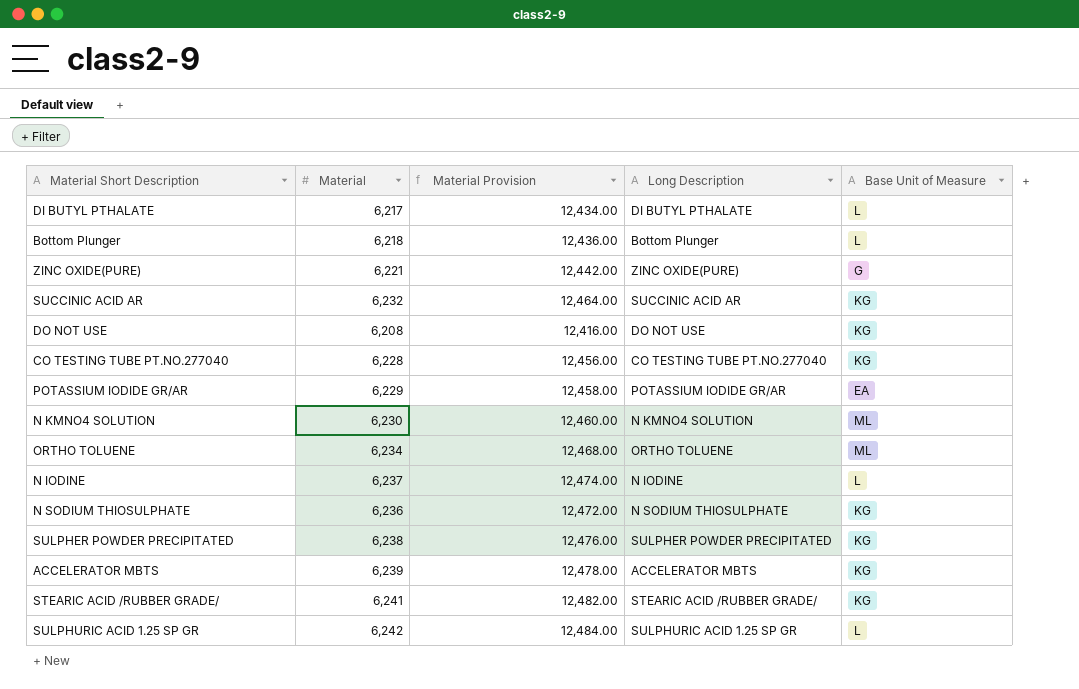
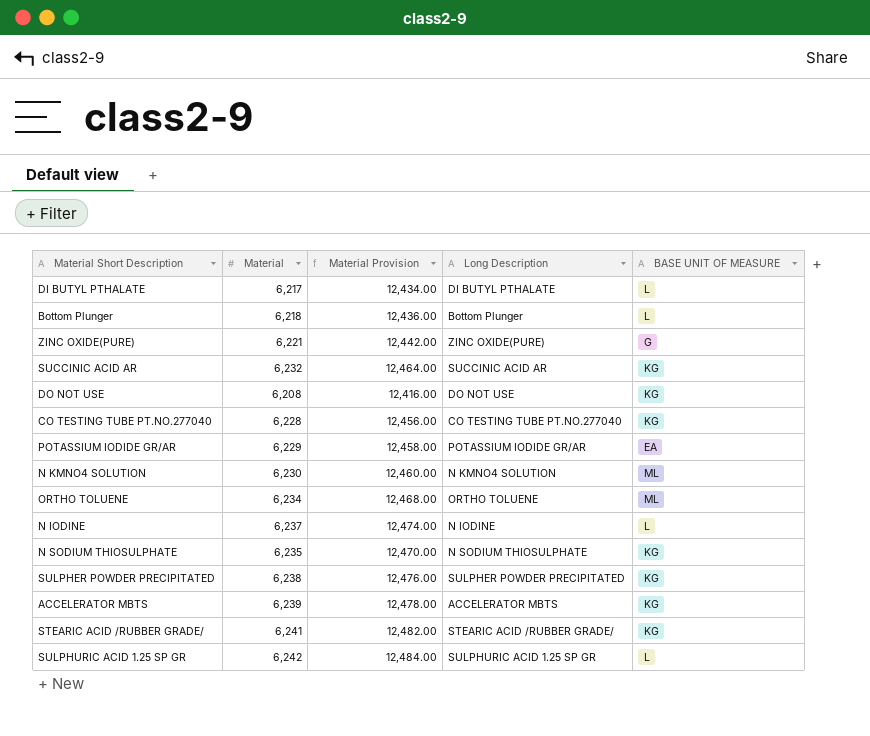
column name: Base Unit of Measure -> BASE UNIT OF MEASURE
N SODIUM THIOSULPHATE | Material: 6,236 -> 6,235
N SODIUM THIOSULPHATE | Material Provision: 12,472.00 -> 12,470.00

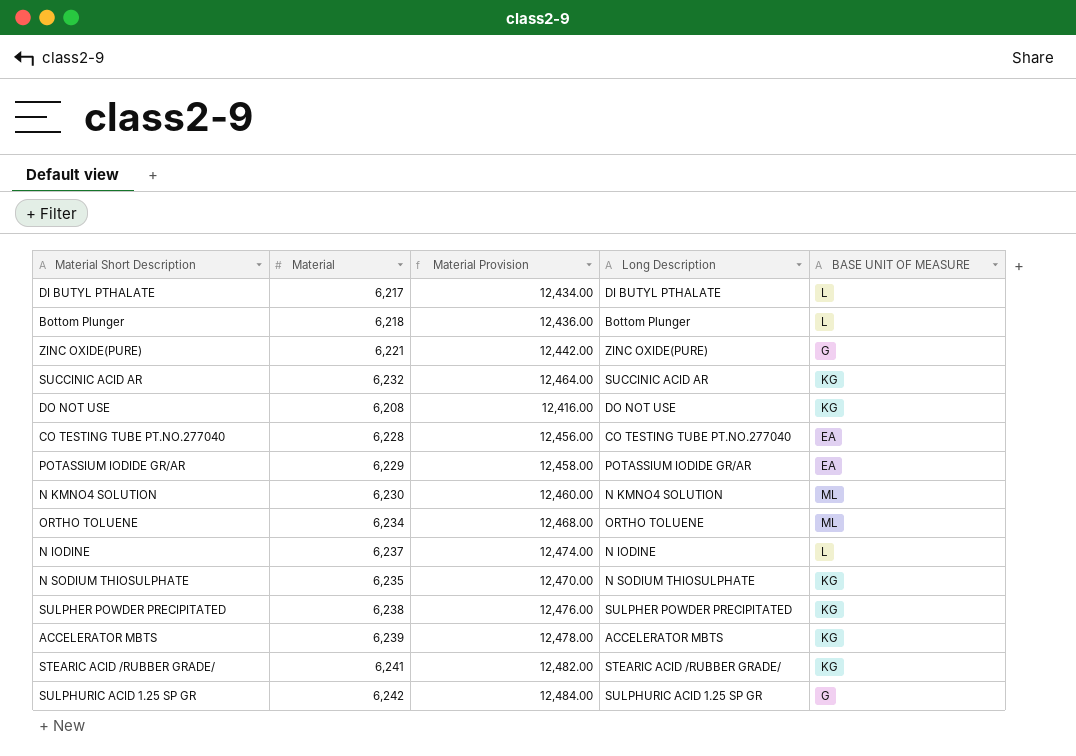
CO TESTING TUBE PT.NO.277040 | BASE UNIT OF MEASURE: KG -> EA
SULPHURIC ACID 1.25 SP GR | BASE UNIT OF MEASURE: L -> G

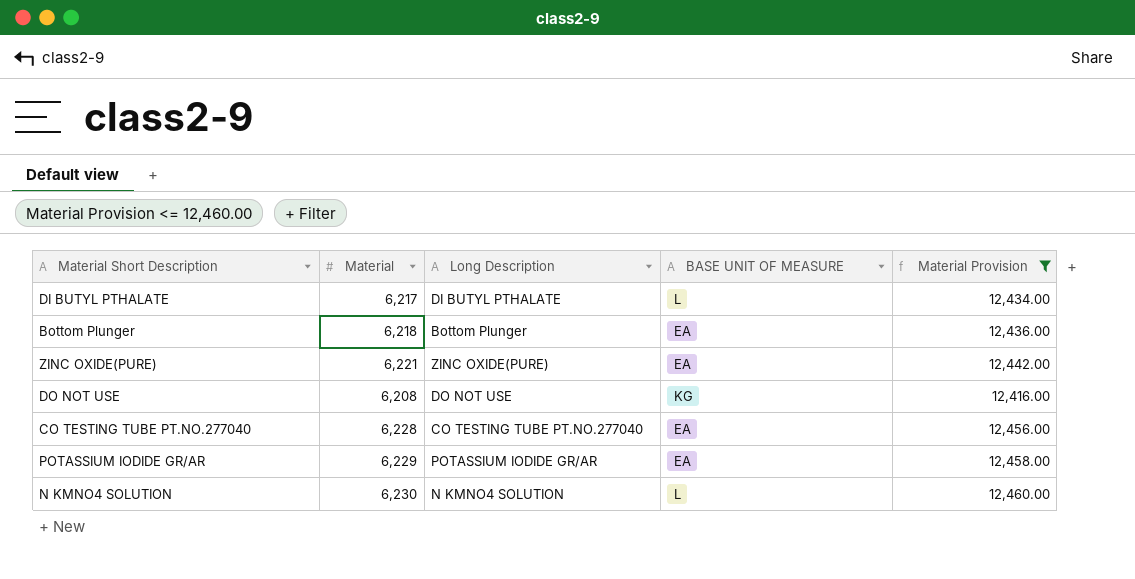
filter: none -> Material Provision <= 12,460.00
column Material Provision | position: 3 -> 5
Bottom Plunger | BASE UNIT OF MEASURE: L -> EA
ZINC OXIDE(PURE) | BASE UNIT OF MEASURE: G -> EA
N KMNO4 SOLUTION | BASE UNIT OF MEASURE: ML -> L

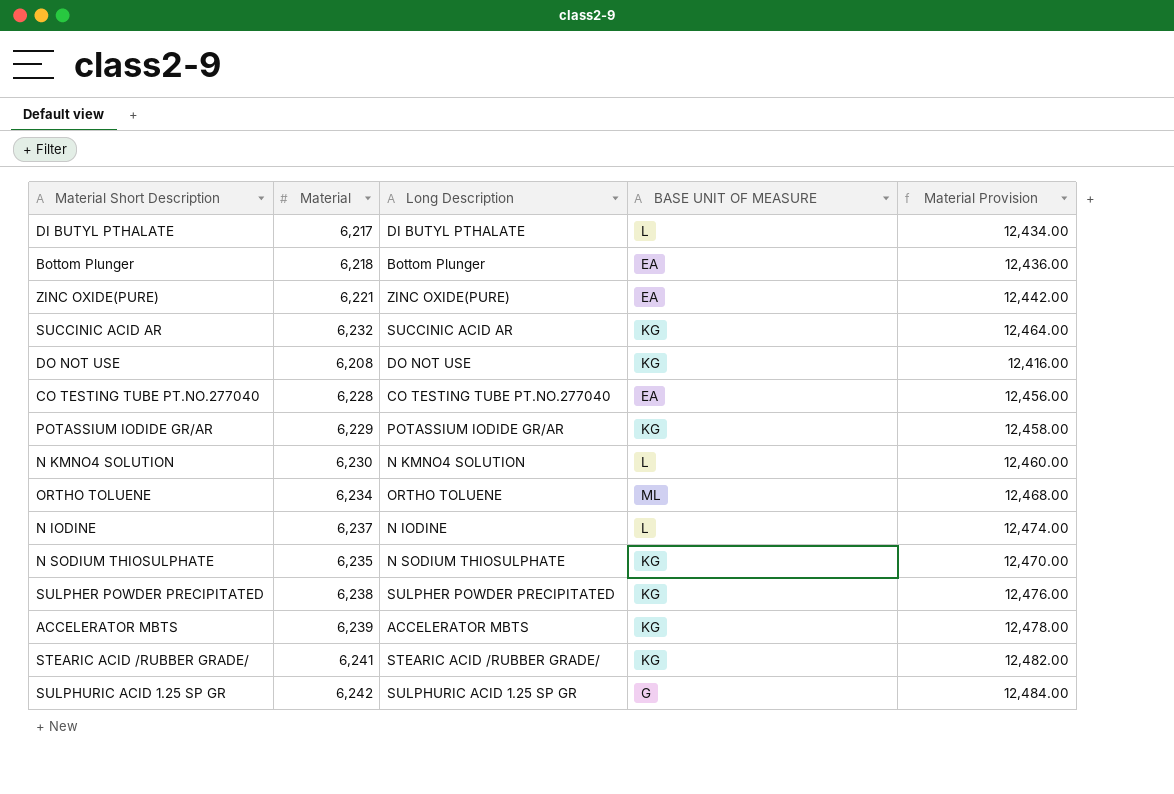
filter: Material Provision <= 12,460.00 -> none
POTASSIUM IODIDE GR/AR | BASE UNIT OF MEASURE: EA -> KG

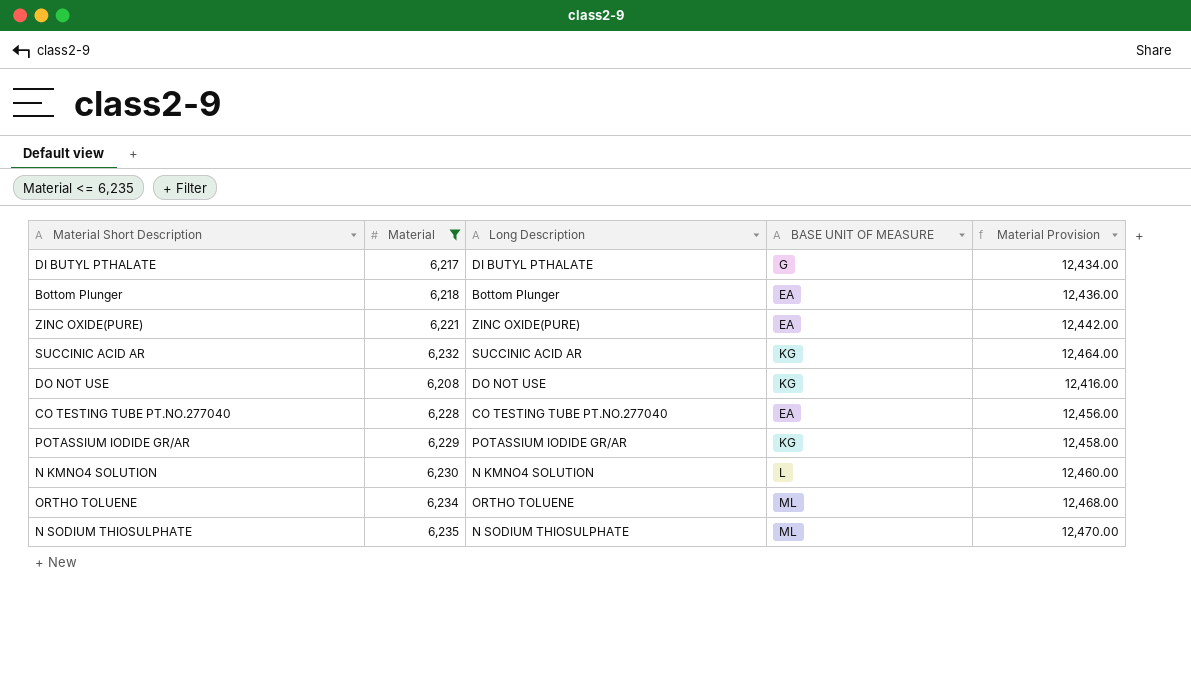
filter: none -> Material <= 6,235
DI BUTYL PTHALATE | BASE UNIT OF MEASURE: L -> G
N SODIUM THIOSULPHATE | BASE UNIT OF MEASURE: KG -> ML

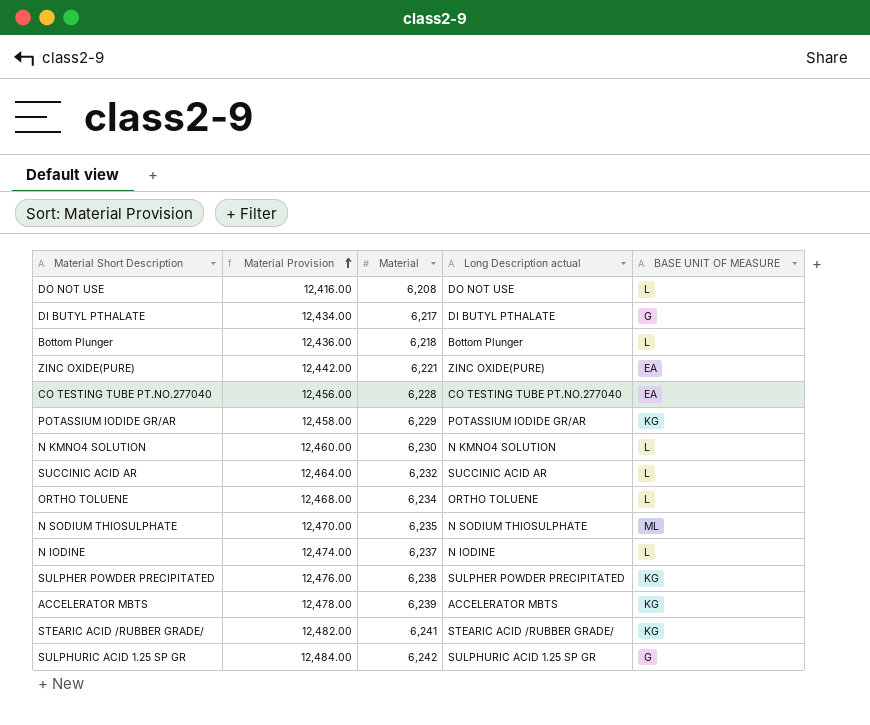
filter: Material <= 6,235 -> none
row order: none -> Material Provision ascending
column Material Provision | position: 5 -> 2
column name: Long Description -> Long Description actual
DO NOT USE | BASE UNIT OF MEASURE: KG -> L
Bottom Plunger | BASE UNIT OF MEASURE: EA -> L
SUCCINIC ACID AR | BASE UNIT OF MEASURE: KG -> L
ORTHO TOLUENE | BASE UNIT OF MEASURE: ML -> L

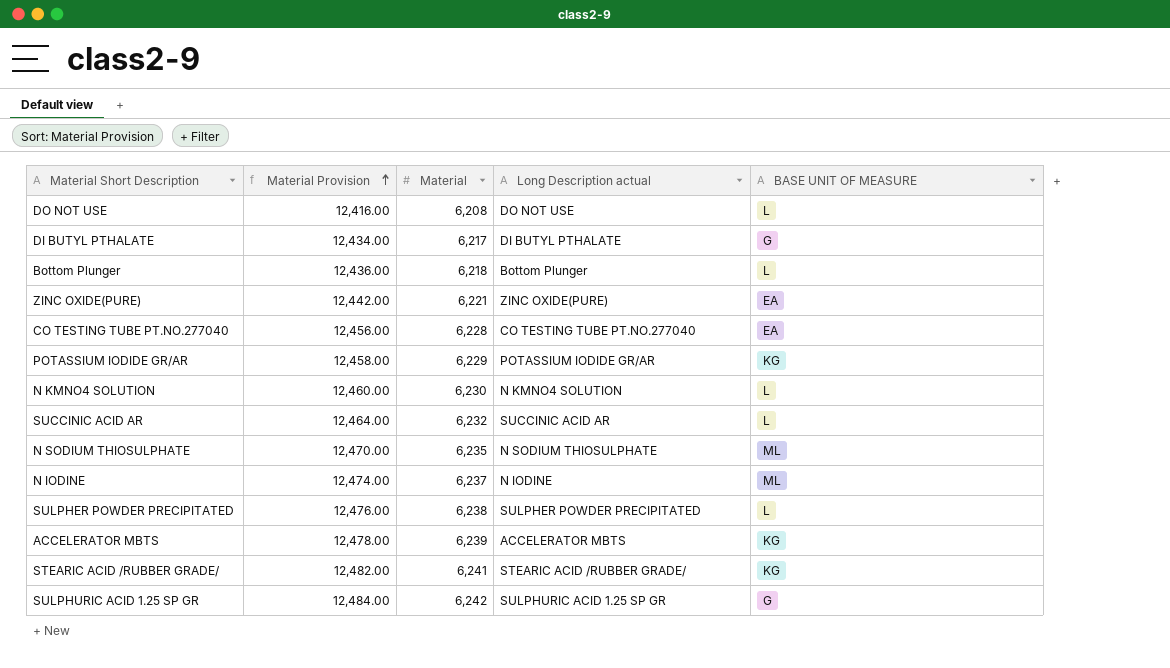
row ORTHO TOLUENE: 12,468.00 | 6,234 | ORTHO TOLUENE | L -> none
N IODINE | BASE UNIT OF MEASURE: L -> ML
SULPHER POWDER PRECIPITATED | BASE UNIT OF MEASURE: KG -> L

